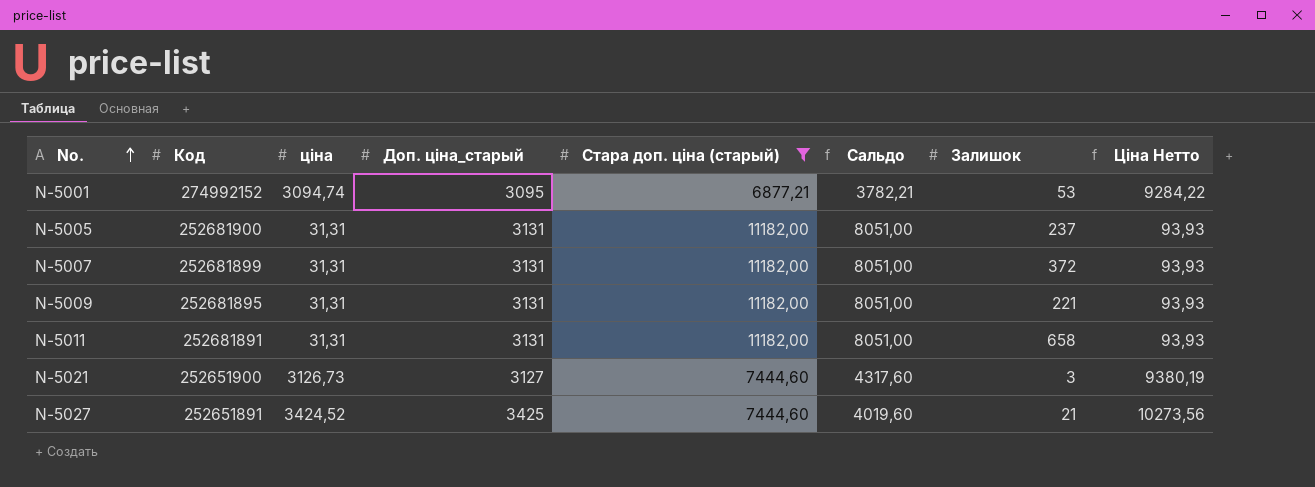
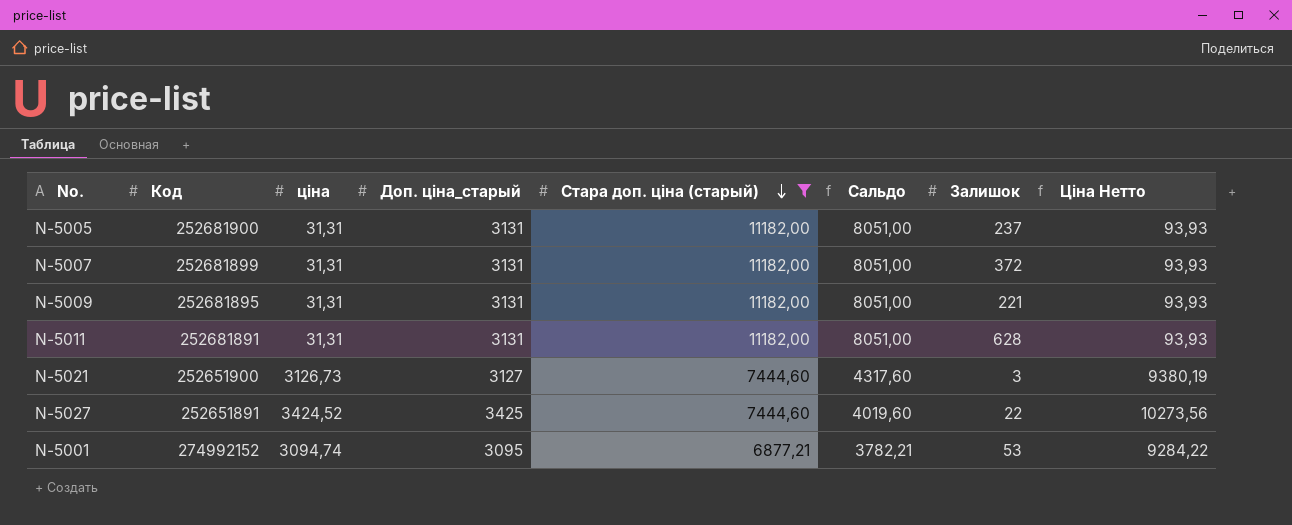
row order: No. ascending -> Стара доп. ціна (старый) descending
N-5011 | Залишок: 658 -> 628
N-5027 | Залишок: 21 -> 22

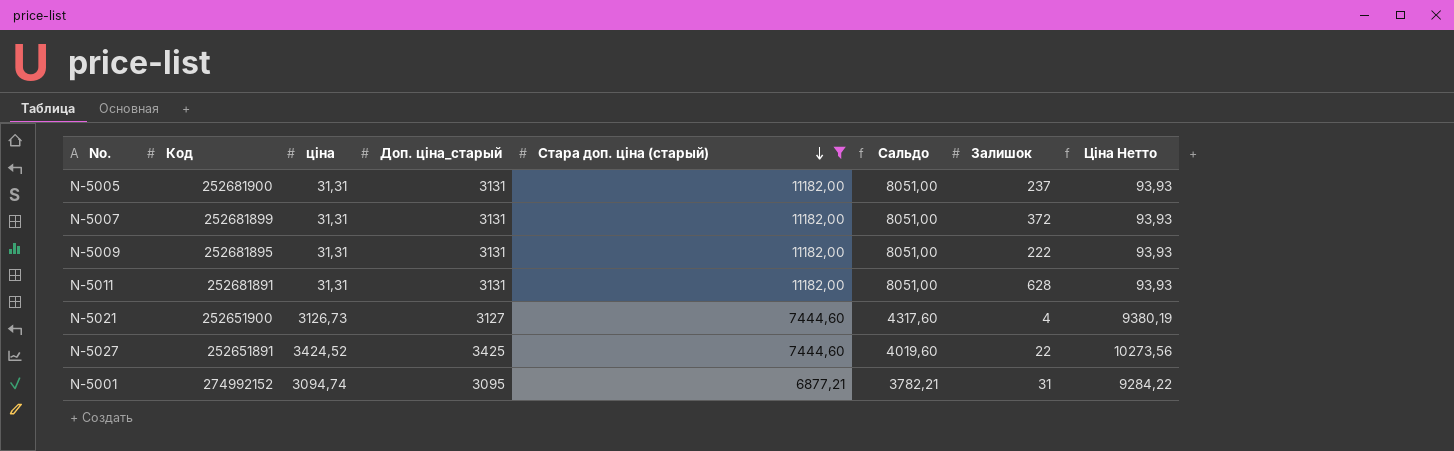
N-5009 | Залишок: 221 -> 222
N-5021 | Залишок: 3 -> 4
N-5001 | Залишок: 53 -> 31

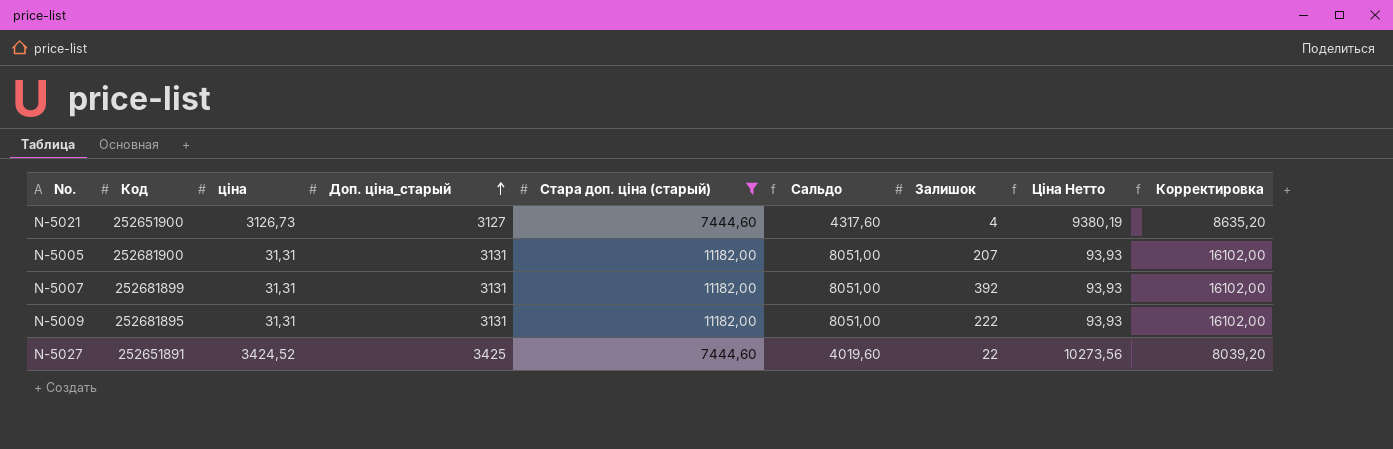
row order: Стара доп. ціна (старый) descending -> Доп. ціна_старый ascending
column Корректировка | formula: none -> [Сальдо] * 2
row N-5011: 252681891 | 31,31 | 3131 | 11182,00 | 8051,00 | 628 | 93,93 -> none
row N-5001: 274992152 | 3094,74 | 3095 | 6877,21 | 3782,21 | 31 | 9284,22 -> none
N-5005 | Залишок: 237 -> 207
N-5007 | Залишок: 372 -> 392

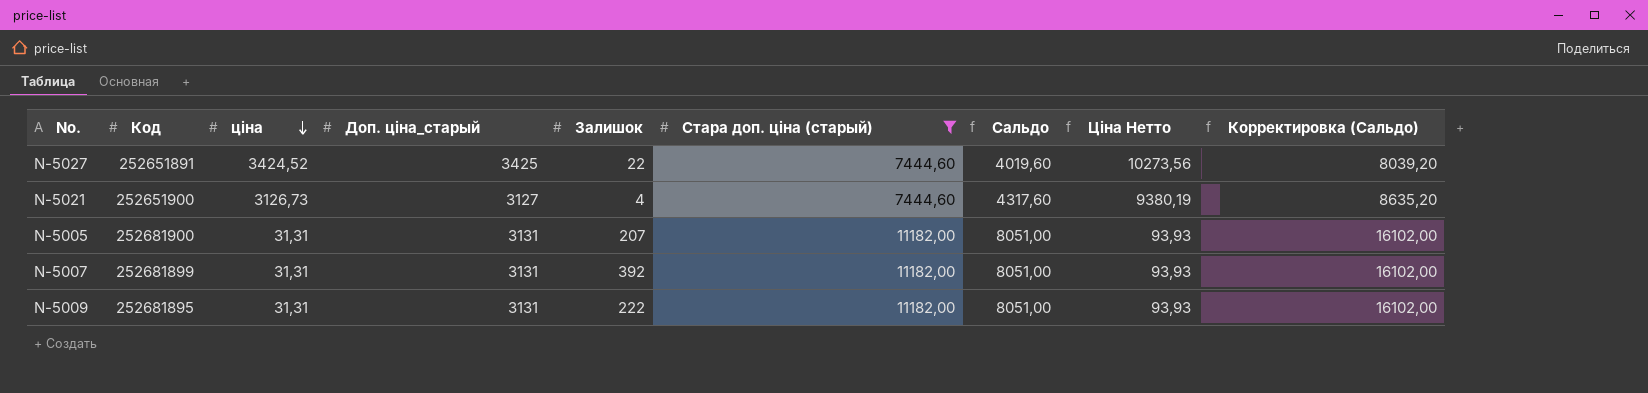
row order: Доп. ціна_старый ascending -> ціна descending
column Залишок | position: 7 -> 5
column name: Корректировка -> Корректировка (Сальдо)

